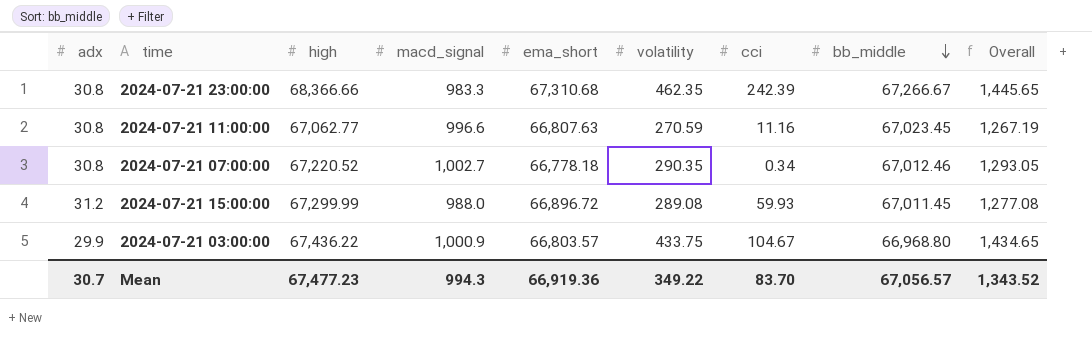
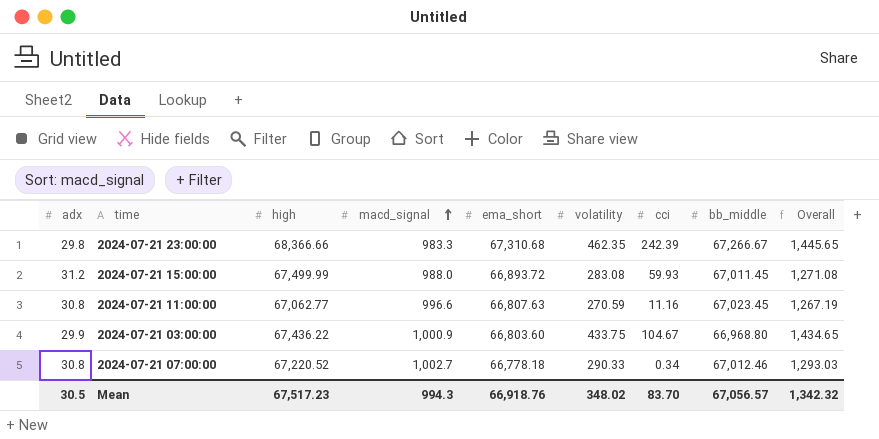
row order: bb_middle descending -> macd_signal ascending
2024-07-21 23:00:00 | adx: 30.8 -> 29.8
2024-07-21 15:00:00 | high: 67,299.99 -> 67,499.99
2024-07-21 15:00:00 | ema_short: 66,896.72 -> 66,893.72
2024-07-21 15:00:00 | volatility: 289.08 -> 283.08
2024-07-21 15:00:00 | Overall: 1,277.08 -> 1,271.08
2024-07-21 03:00:00 | ema_short: 66,803.57 -> 66,803.60
2024-07-21 07:00:00 | volatility: 290.35 -> 290.33
2024-07-21 07:00:00 | Overall: 1,293.05 -> 1,293.03
Mean | adx: 30.7 -> 30.5
Mean | high: 67,477.23 -> 67,517.23
Mean | ema_short: 66,919.36 -> 66,918.76
Mean | volatility: 349.22 -> 348.02
Mean | Overall: 1,343.52 -> 1,342.32

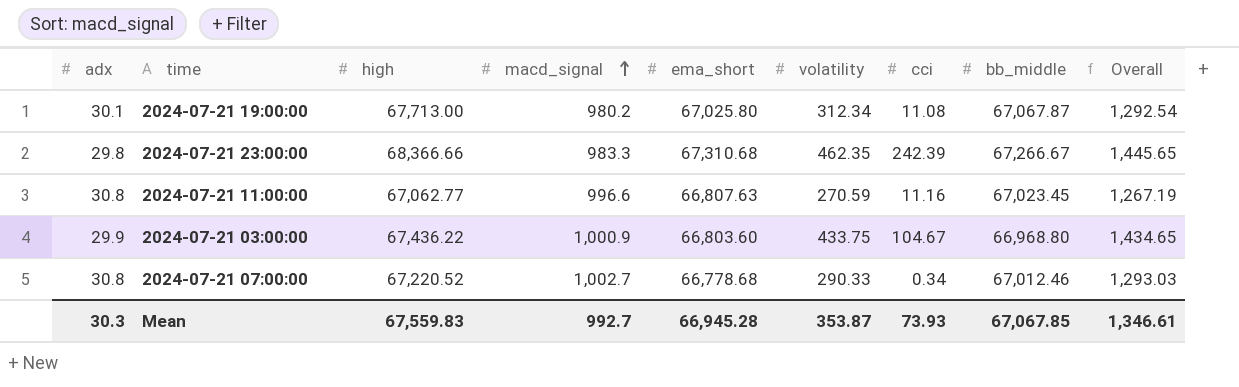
row 2024-07-21 15:00:00: 31.2 | 67,499.99 | 988.0 | 66,893.72 | 283.08 | 59.93 | 67,011.45 | 1,271.08 -> none
row 2024-07-21 19:00:00: none -> 30.1 | 67,713.00 | 980.2 | 67,025.80 | 312.34 | 11.08 | 67,067.87 | 1,292.54
2024-07-21 07:00:00 | ema_short: 66,778.18 -> 66,778.68
Mean | adx: 30.5 -> 30.3
Mean | high: 67,517.23 -> 67,559.83
Mean | macd_signal: 994.3 -> 992.7
Mean | ema_short: 66,918.76 -> 66,945.28
Mean | volatility: 348.02 -> 353.87
Mean | cci: 83.70 -> 73.93
Mean | bb_middle: 67,056.57 -> 67,067.85
Mean | Overall: 1,342.32 -> 1,346.61

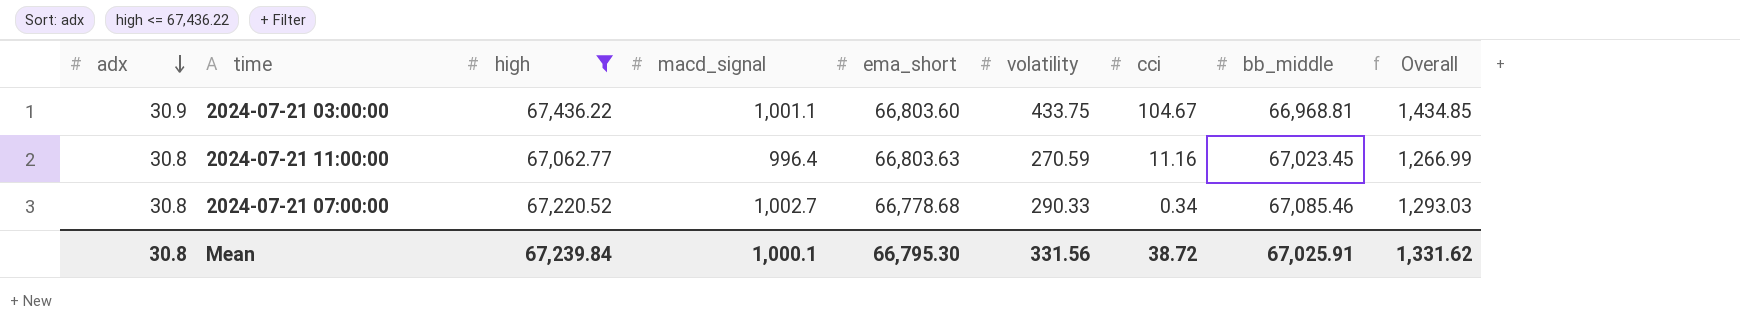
filter: none -> high <= 67,436.22
row order: macd_signal ascending -> adx descending
2024-07-21 03:00:00 | adx: 29.9 -> 30.9
2024-07-21 03:00:00 | macd_signal: 1,000.9 -> 1,001.1
2024-07-21 03:00:00 | bb_middle: 66,968.80 -> 66,968.81
2024-07-21 03:00:00 | Overall: 1,434.65 -> 1,434.85
2024-07-21 11:00:00 | macd_signal: 996.6 -> 996.4
2024-07-21 11:00:00 | ema_short: 66,807.63 -> 66,803.63
2024-07-21 11:00:00 | Overall: 1,267.19 -> 1,266.99
2024-07-21 07:00:00 | bb_middle: 67,012.46 -> 67,085.46
Mean | adx: 30.3 -> 30.8
Mean | high: 67,559.83 -> 67,239.84
Mean | macd_signal: 992.7 -> 1,000.1
Mean | ema_short: 66,945.28 -> 66,795.30
Mean | volatility: 353.87 -> 331.56
Mean | cci: 73.93 -> 38.72
Mean | bb_middle: 67,067.85 -> 67,025.91
Mean | Overall: 1,346.61 -> 1,331.62

